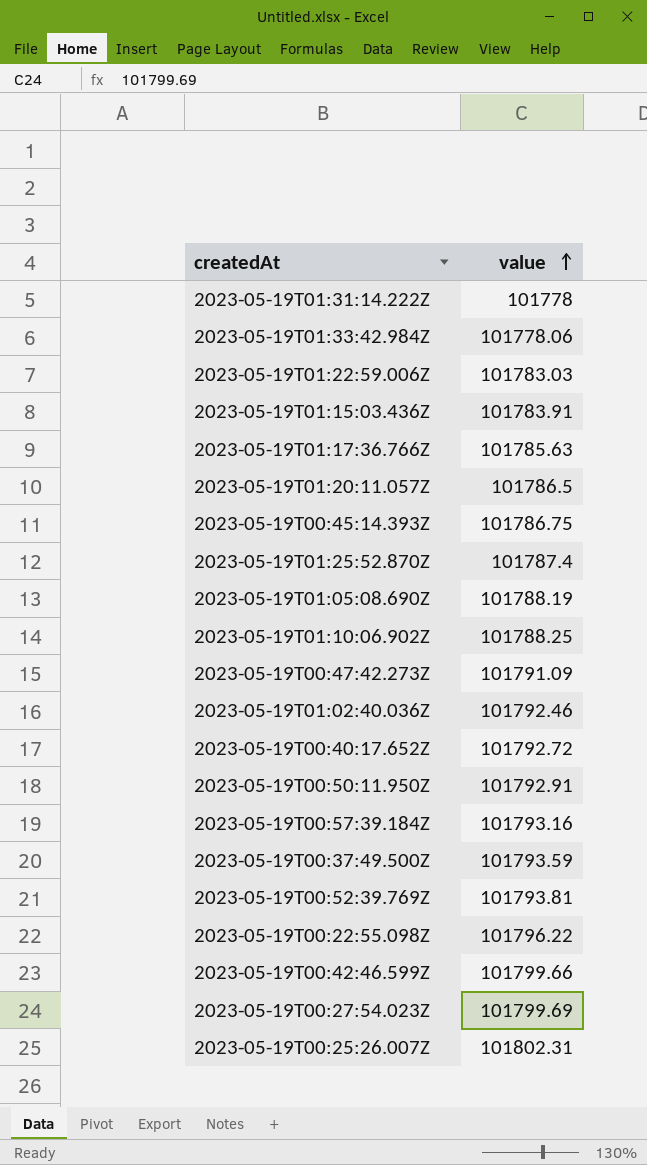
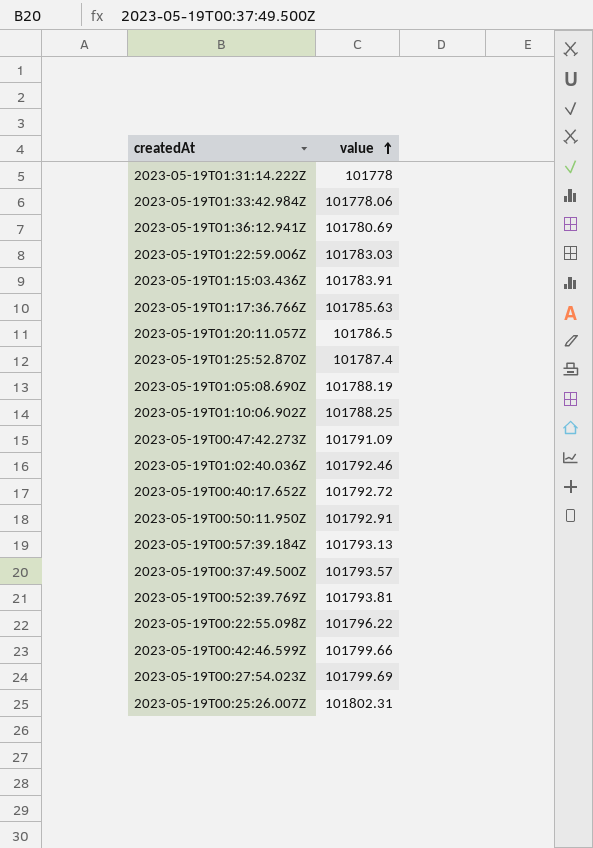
row 2023-05-19T00:45:14.393Z: 101786.75 -> none
row 2023-05-19T01:36:12.941Z: none -> 101780.69
2023-05-19T00:57:39.184Z | value: 101793.16 -> 101793.13
2023-05-19T00:37:49.500Z | value: 101793.59 -> 101793.57

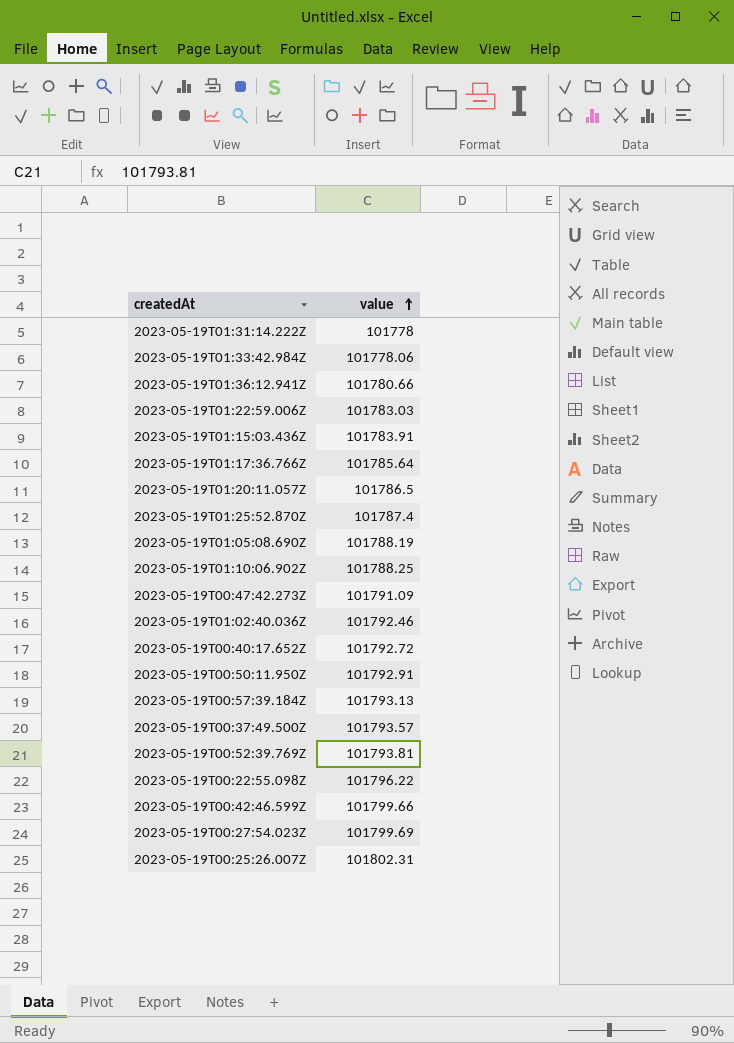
2023-05-19T01:36:12.941Z | value: 101780.69 -> 101780.66
2023-05-19T01:17:36.766Z | value: 101785.63 -> 101785.64

